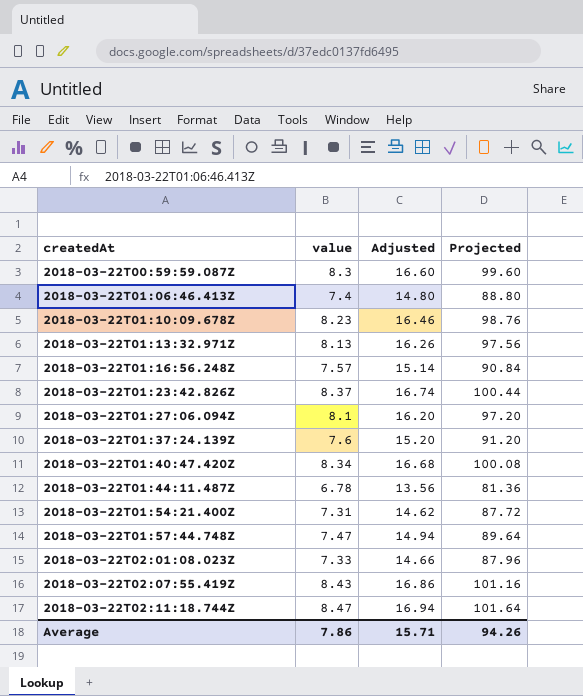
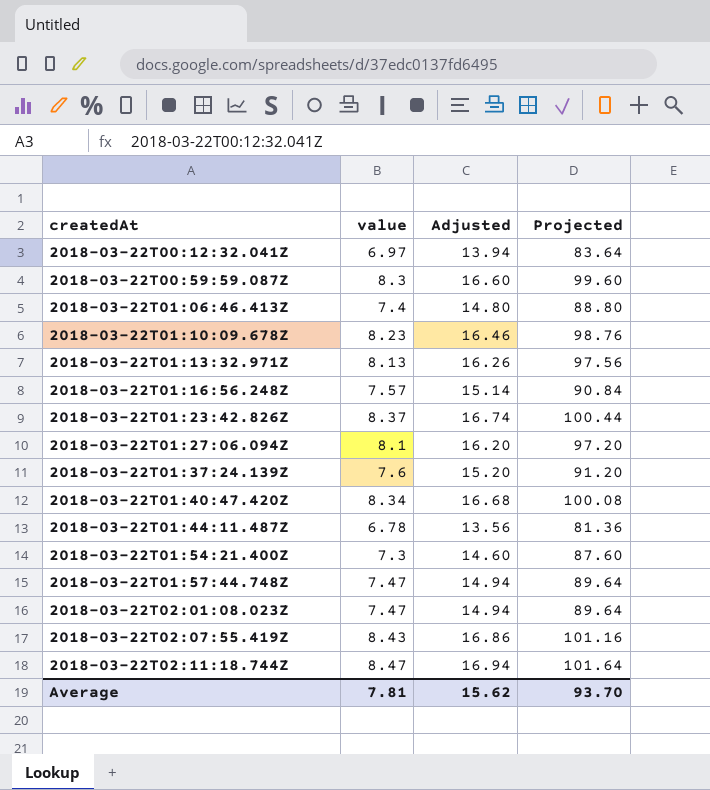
row 2018-03-22T00:12:32.041Z: none -> 6.97 | 13.94 | 83.64
2018-03-22T01:54:21.400Z | value: 7.31 -> 7.3
2018-03-22T01:54:21.400Z | Adjusted: 14.62 -> 14.60
2018-03-22T01:54:21.400Z | Projected: 87.72 -> 87.60
2018-03-22T02:01:08.023Z | value: 7.33 -> 7.47
2018-03-22T02:01:08.023Z | Adjusted: 14.66 -> 14.94
2018-03-22T02:01:08.023Z | Projected: 87.96 -> 89.64
Average | value: 7.86 -> 7.81
Average | Adjusted: 15.71 -> 15.62
Average | Projected: 94.26 -> 93.70

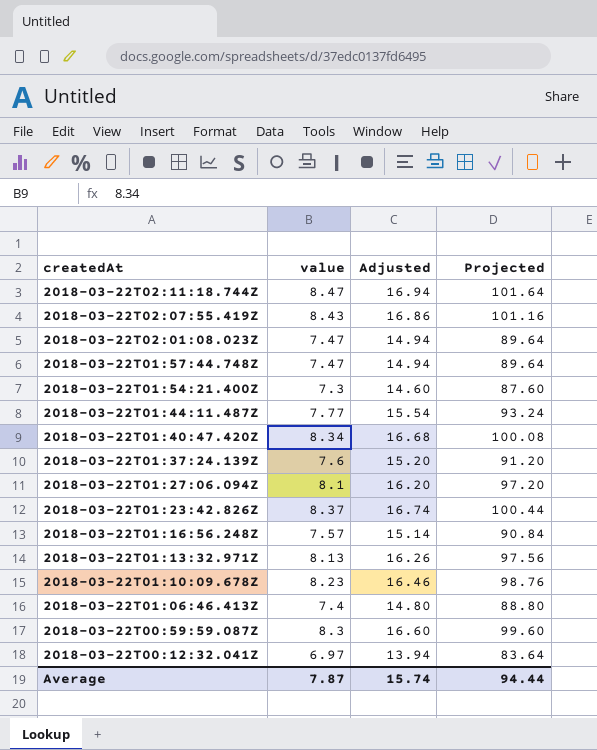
row order: createdAt ascending -> createdAt descending
2018-03-22T01:44:11.487Z | value: 6.78 -> 7.77
2018-03-22T01:44:11.487Z | Adjusted: 13.56 -> 15.54
2018-03-22T01:44:11.487Z | Projected: 81.36 -> 93.24
Average | value: 7.81 -> 7.87
Average | Adjusted: 15.62 -> 15.74
Average | Projected: 93.70 -> 94.44

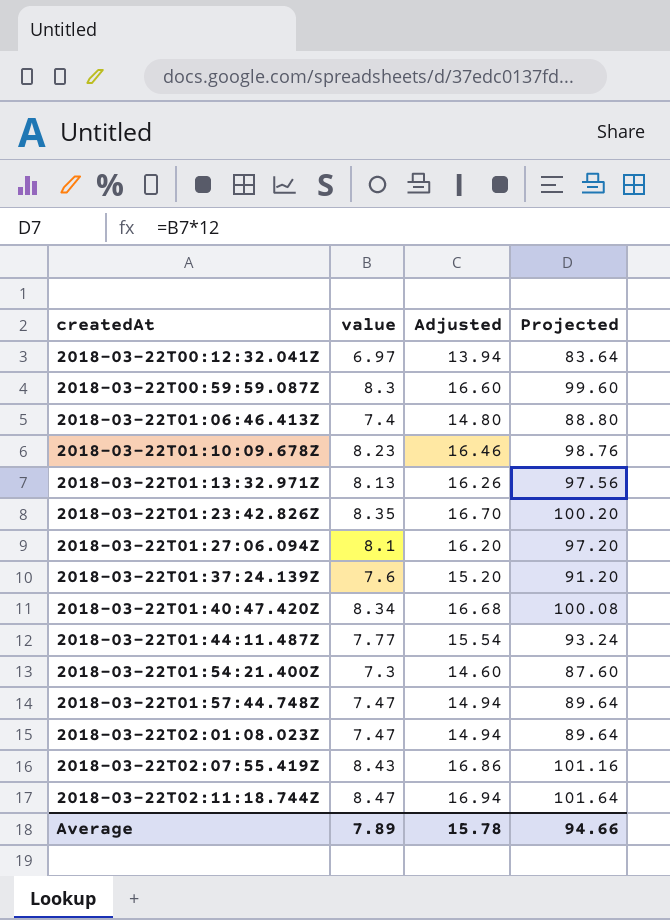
row order: createdAt descending -> createdAt ascending
row 2018-03-22T01:16:56.248Z: 7.57 | 15.14 | 90.84 -> none
2018-03-22T01:23:42.826Z | value: 8.37 -> 8.35
2018-03-22T01:23:42.826Z | Adjusted: 16.74 -> 16.70
2018-03-22T01:23:42.826Z | Projected: 100.44 -> 100.20
Average | value: 7.87 -> 7.89
Average | Adjusted: 15.74 -> 15.78
Average | Projected: 94.44 -> 94.66

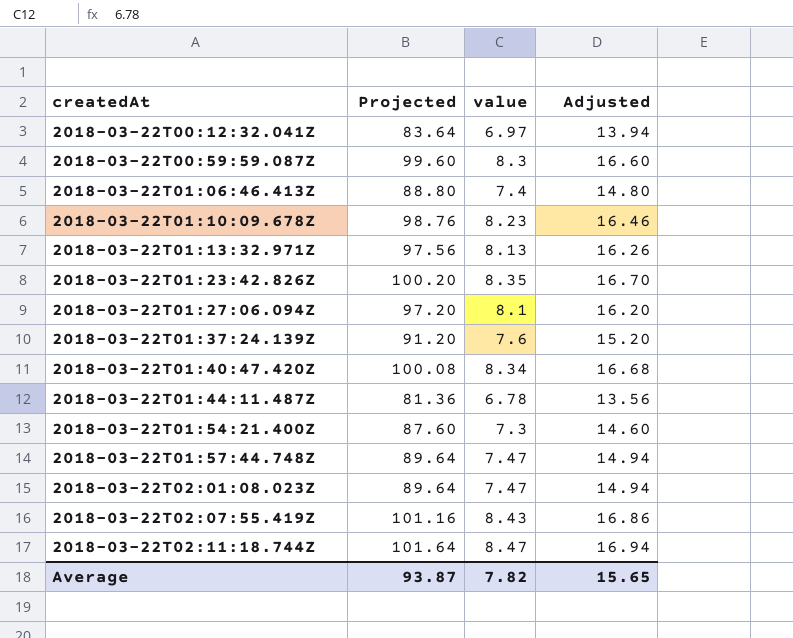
column Projected | position: 4 -> 2
2018-03-22T01:44:11.487Z | Projected: 93.24 -> 81.36
2018-03-22T01:44:11.487Z | value: 7.77 -> 6.78
2018-03-22T01:44:11.487Z | Adjusted: 15.54 -> 13.56
Average | Projected: 94.66 -> 93.87
Average | value: 7.89 -> 7.82
Average | Adjusted: 15.78 -> 15.65

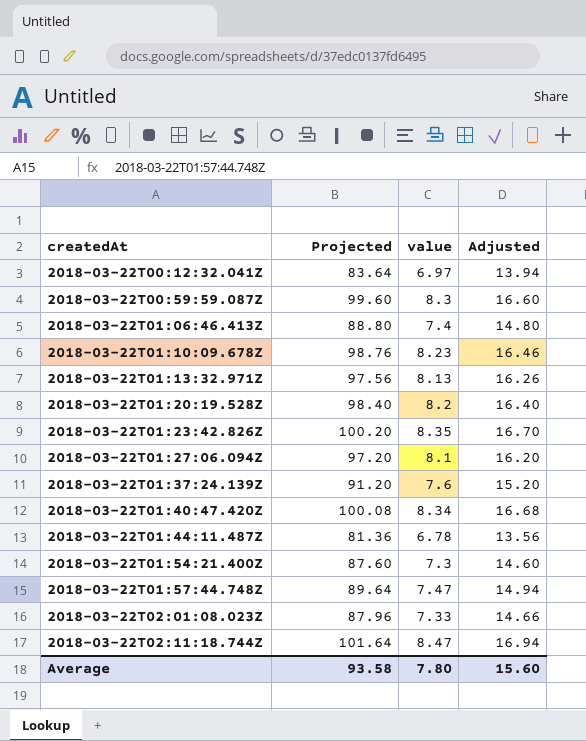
row 2018-03-22T02:07:55.419Z: 101.16 | 8.43 | 16.86 -> none
row 2018-03-22T01:20:19.528Z: none -> 98.40 | 8.2 | 16.40
2018-03-22T02:01:08.023Z | Projected: 89.64 -> 87.96
2018-03-22T02:01:08.023Z | value: 7.47 -> 7.33
2018-03-22T02:01:08.023Z | Adjusted: 14.94 -> 14.66
Average | Projected: 93.87 -> 93.58
Average | value: 7.82 -> 7.80
Average | Adjusted: 15.65 -> 15.60

